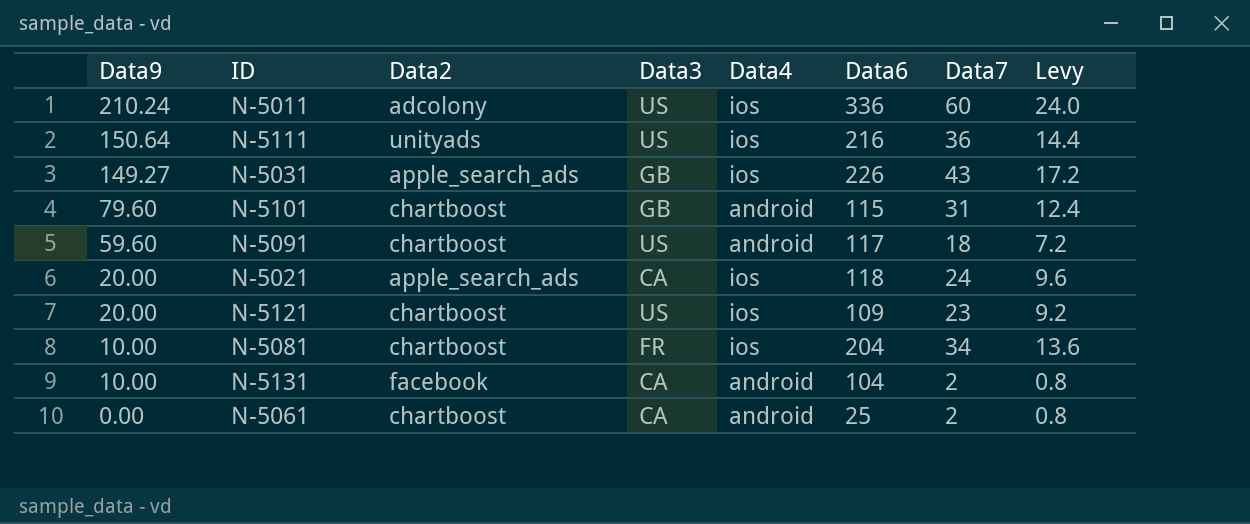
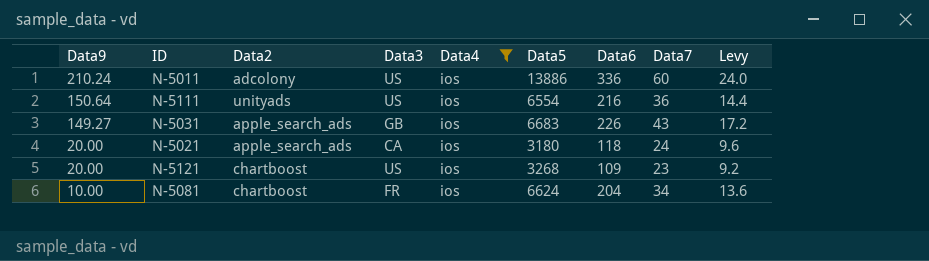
filter: none -> Data4 = ios
column Data5 | position: none -> 6

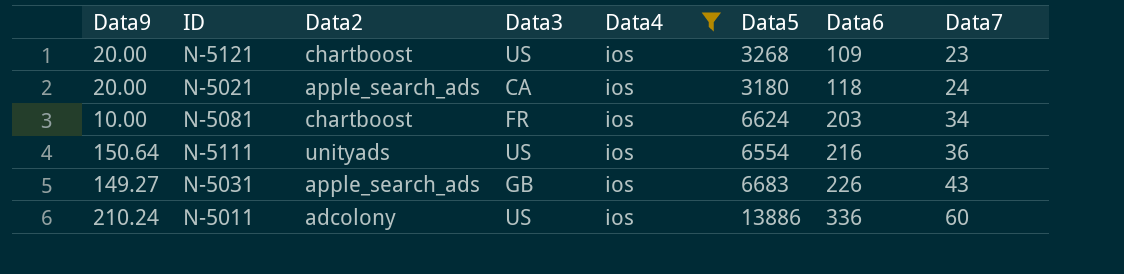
row order: Data9 descending -> Data6 ascending
column Levy | formula: [Data7] * 0.4 -> none
N-5081 | Data6: 204 -> 203

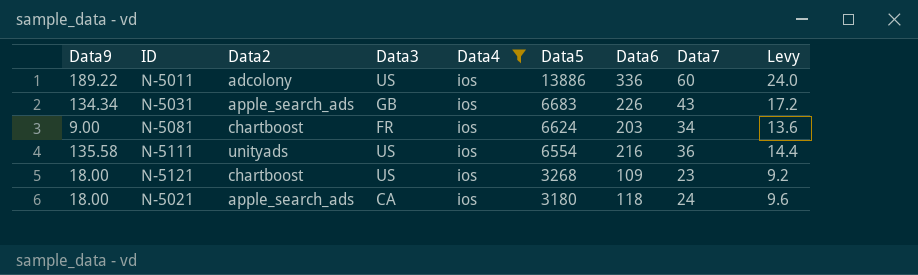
row order: Data6 ascending -> Data5 descending
column Levy | formula: none -> [Data7] * 0.4
N-5011 | Data9: 210.24 -> 189.22
N-5031 | Data9: 149.27 -> 134.34
N-5081 | Data9: 10.00 -> 9.00
N-5111 | Data9: 150.64 -> 135.58
N-5121 | Data9: 20.00 -> 18.00
N-5021 | Data9: 20.00 -> 18.00

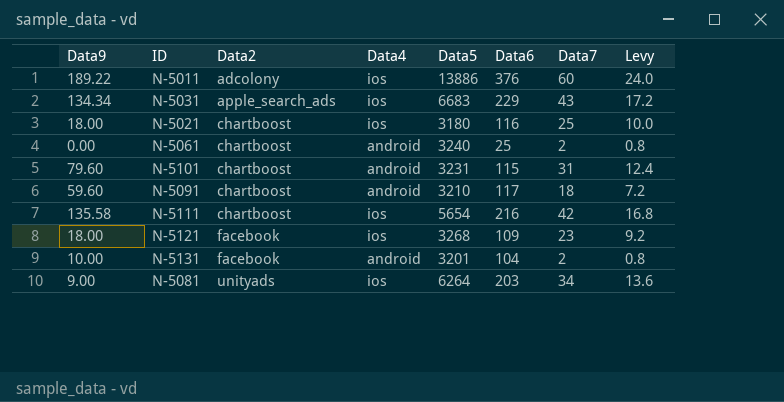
filter: Data4 = ios -> none
row order: Data5 descending -> Data2 ascending
column Data3 | position: 4 -> none
N-5011 | Data6: 336 -> 376
N-5031 | Data6: 226 -> 229
N-5021 | Data2: apple_search_ads -> chartboost
N-5021 | Data6: 118 -> 116
N-5021 | Data7: 24 -> 25
N-5021 | Levy: 9.6 -> 10.0
N-5111 | Data2: unityads -> chartboost
N-5111 | Data5: 6554 -> 5654
N-5111 | Data7: 36 -> 42
N-5111 | Levy: 14.4 -> 16.8
N-5121 | Data2: chartboost -> facebook
N-5081 | Data2: chartboost -> unityads
N-5081 | Data5: 6624 -> 6264

